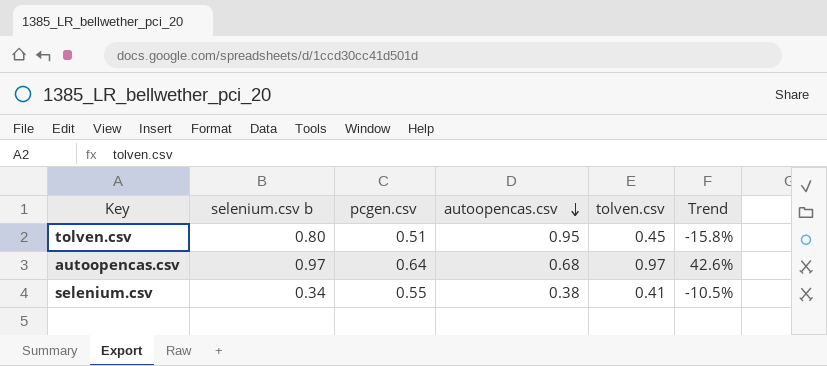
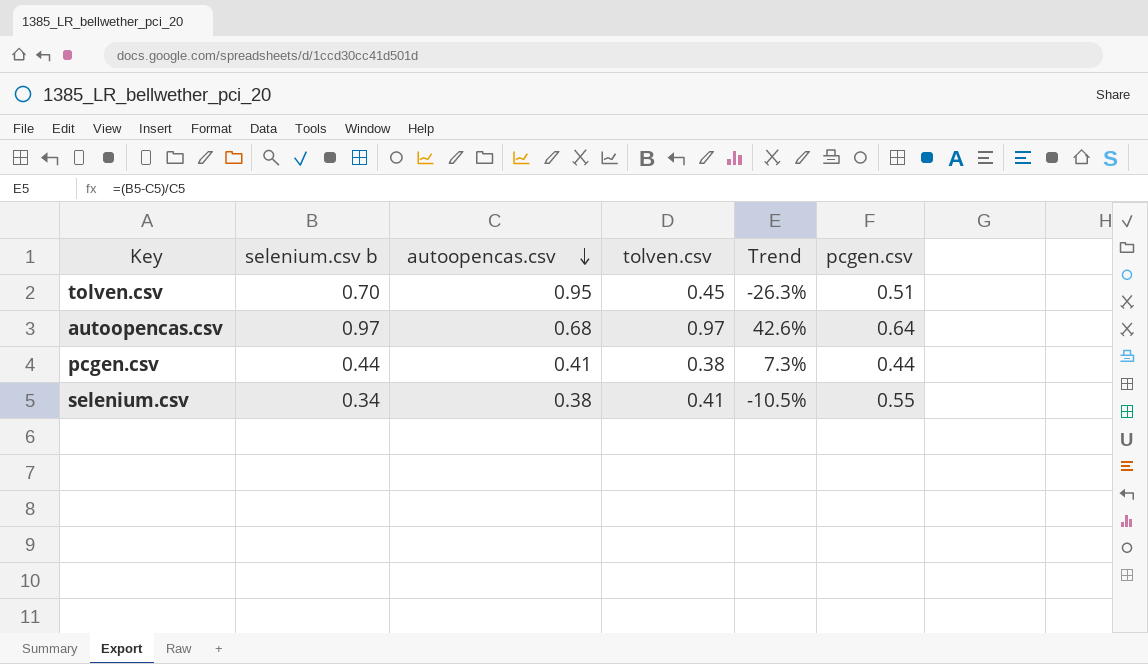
column pcgen.csv | position: 3 -> 6
tolven.csv | selenium.csv b: 0.80 -> 0.70
tolven.csv | Trend: -15.8% -> -26.3%
row pcgen.csv: none -> 0.44 | 0.41 | 0.38 | 7.3% | 0.44

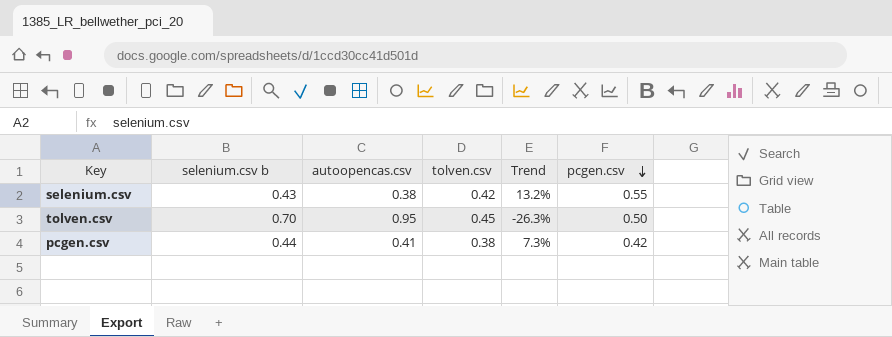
row order: autoopencas.csv descending -> pcgen.csv descending
row autoopencas.csv: 0.97 | 0.68 | 0.97 | 42.6% | 0.64 -> none
selenium.csv | selenium.csv b: 0.34 -> 0.43
selenium.csv | tolven.csv: 0.41 -> 0.42
selenium.csv | Trend: -10.5% -> 13.2%
tolven.csv | pcgen.csv: 0.51 -> 0.50
pcgen.csv | pcgen.csv: 0.44 -> 0.42

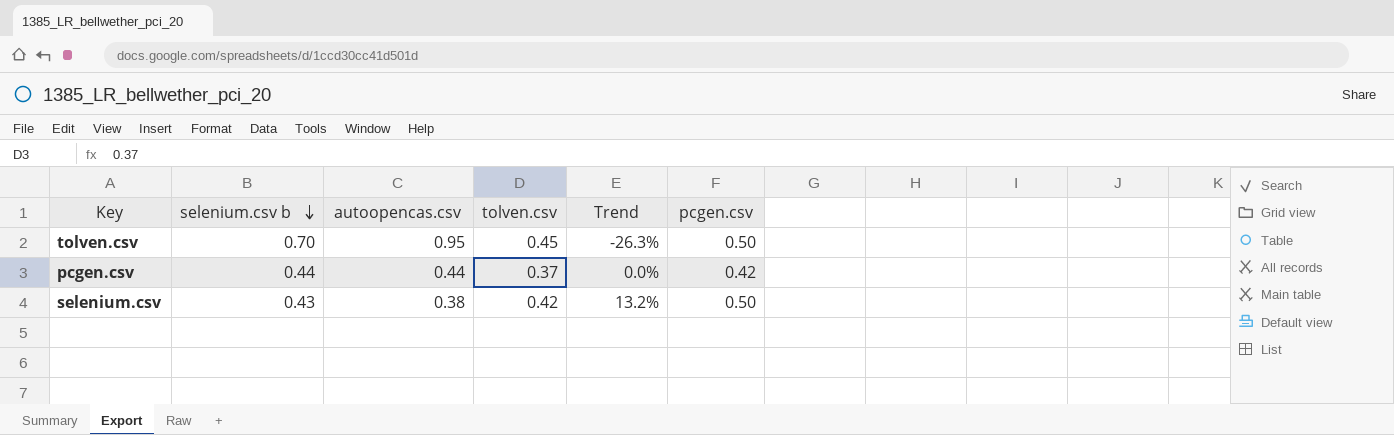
row order: pcgen.csv descending -> selenium.csv b descending
pcgen.csv | autoopencas.csv: 0.41 -> 0.44
pcgen.csv | tolven.csv: 0.38 -> 0.37
pcgen.csv | Trend: 7.3% -> 0.0%
selenium.csv | pcgen.csv: 0.55 -> 0.50

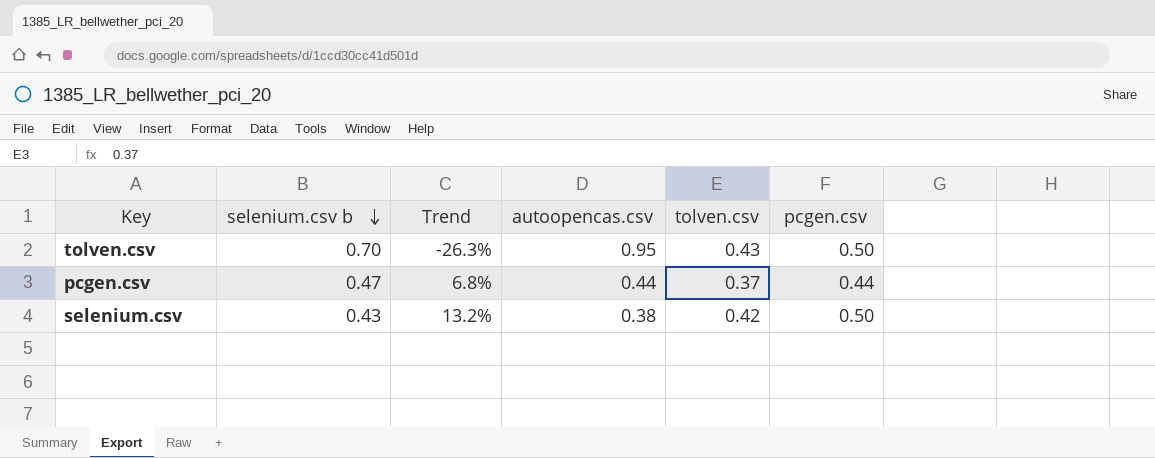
column Trend | position: 5 -> 3
tolven.csv | tolven.csv: 0.45 -> 0.43
pcgen.csv | selenium.csv b: 0.44 -> 0.47
pcgen.csv | Trend: 0.0% -> 6.8%
pcgen.csv | pcgen.csv: 0.42 -> 0.44

